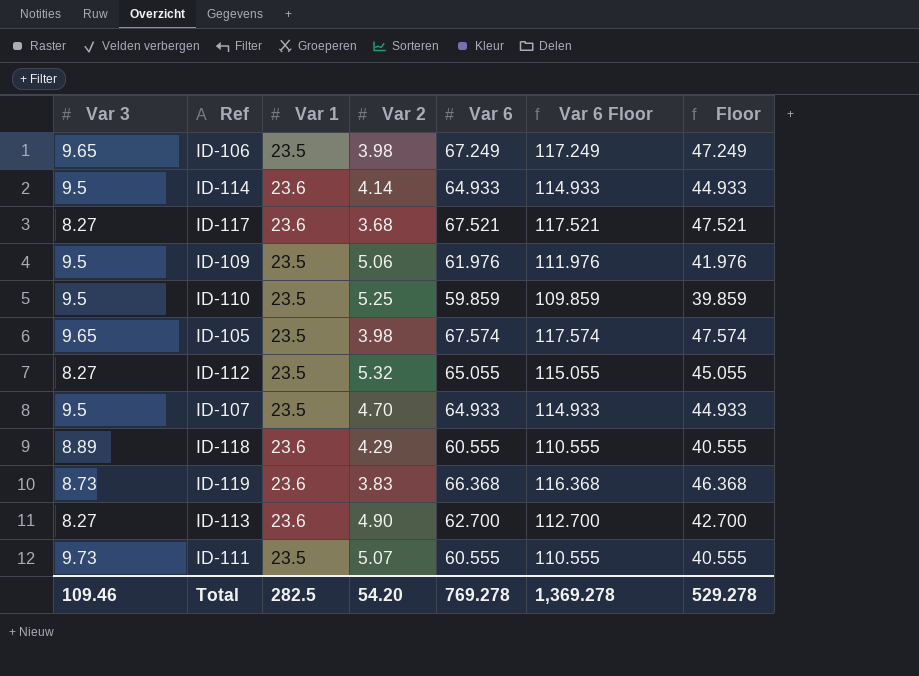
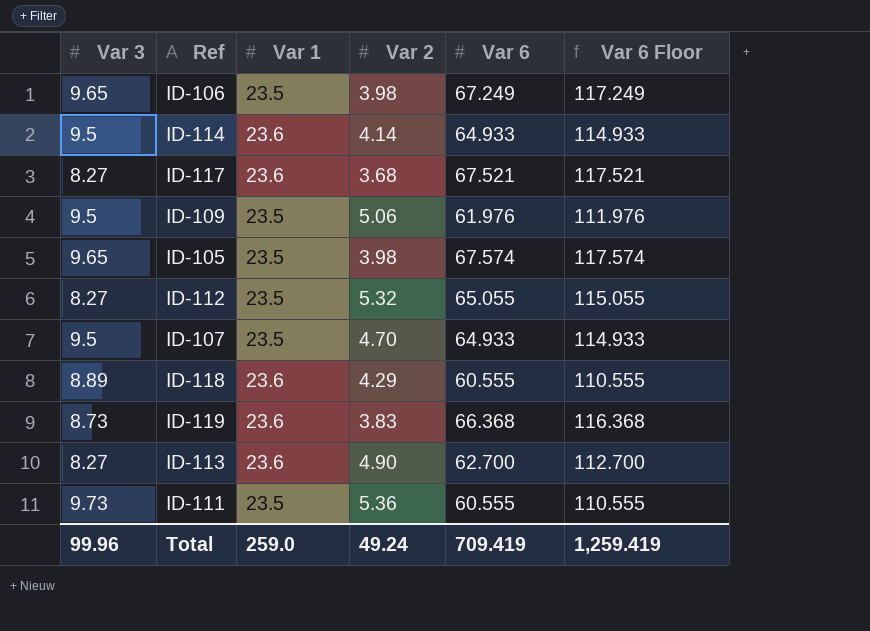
column Floor | formula: [Var 6] - 20 -> none
row ID-110: 9.5 | 23.5 | 5.25 | 59.859 | 109.859 | 39.859 -> none
ID-111 | Var 2: 5.07 -> 5.36
Total | Var 3: 109.46 -> 99.96
Total | Var 1: 282.5 -> 259.0
Total | Var 2: 54.20 -> 49.24
Total | Var 6: 769.278 -> 709.419
Total | Var 6 Floor: 1,369.278 -> 1,259.419

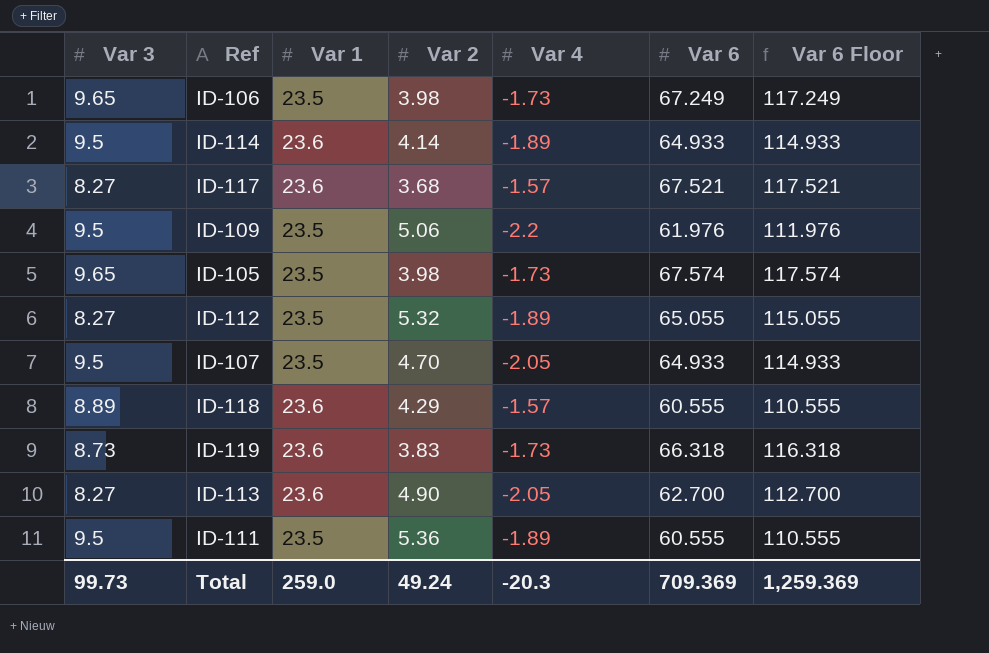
column Var 4 | position: none -> 5
ID-119 | Var 6: 66.368 -> 66.318
ID-119 | Var 6 Floor: 116.368 -> 116.318
ID-111 | Var 3: 9.73 -> 9.5
Total | Var 3: 99.96 -> 99.73
Total | Var 6: 709.419 -> 709.369
Total | Var 6 Floor: 1,259.419 -> 1,259.369

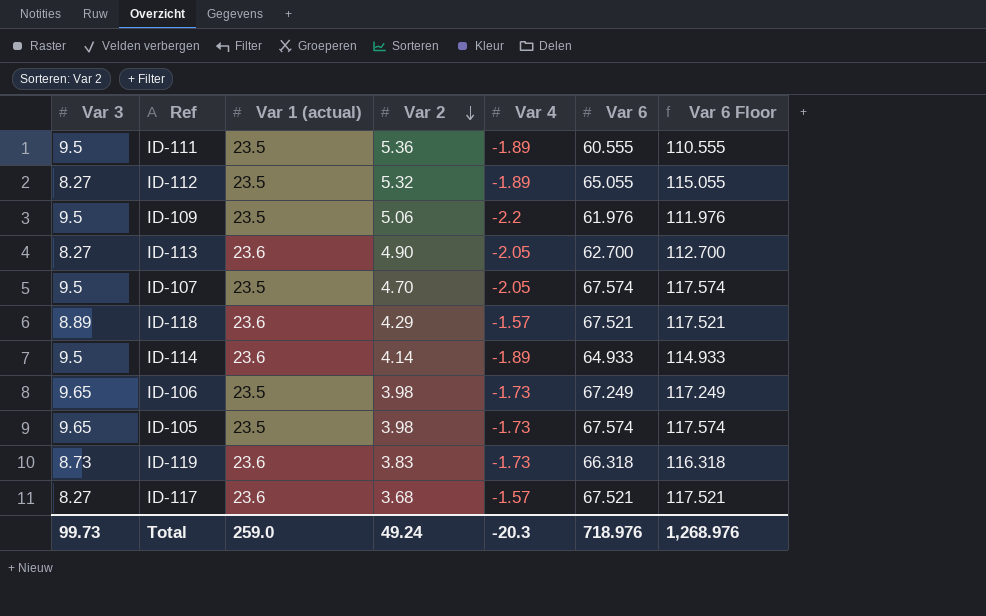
row order: none -> Var 2 descending
column name: Var 1 -> Var 1 (actual)
ID-107 | Var 6: 64.933 -> 67.574
ID-107 | Var 6 Floor: 114.933 -> 117.574
ID-118 | Var 6: 60.555 -> 67.521
ID-118 | Var 6 Floor: 110.555 -> 117.521
Total | Var 6: 709.369 -> 718.976
Total | Var 6 Floor: 1,259.369 -> 1,268.976

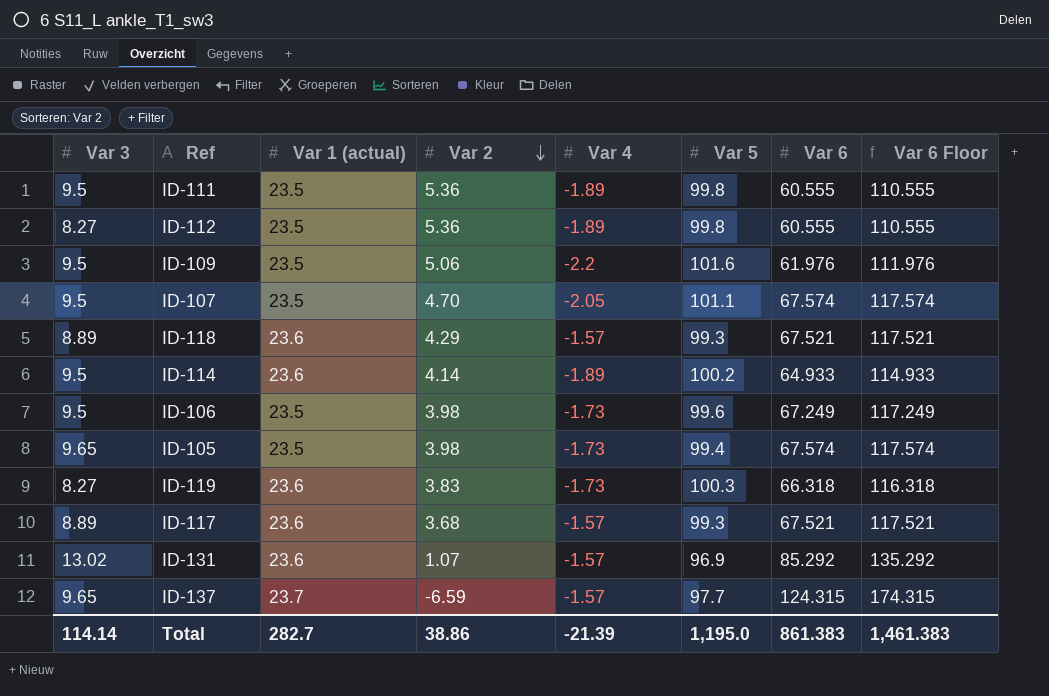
column Var 5 | position: none -> 6
row ID-113: 8.27 | 23.6 | 4.90 | -2.05 | 62.700 | 112.700 -> none
ID-112 | Var 2: 5.32 -> 5.36
ID-112 | Var 6: 65.055 -> 60.555
ID-112 | Var 6 Floor: 115.055 -> 110.555
ID-106 | Var 3: 9.65 -> 9.5
ID-119 | Var 3: 8.73 -> 8.27
ID-117 | Var 3: 8.27 -> 8.89
row ID-131: none -> 13.02 | 23.6 | 1.07 | -1.57 | 96.9 | 85.292 | 135.292
row ID-137: none -> 9.65 | 23.7 | -6.59 | -1.57 | 97.7 | 124.315 | 174.315
Total | Var 3: 99.73 -> 114.14
Total | Var 1 (actual): 259.0 -> 282.7
Total | Var 2: 49.24 -> 38.86
Total | Var 4: -20.3 -> -21.39
Total | Var 6: 718.976 -> 861.383
Total | Var 6 Floor: 1,268.976 -> 1,461.383

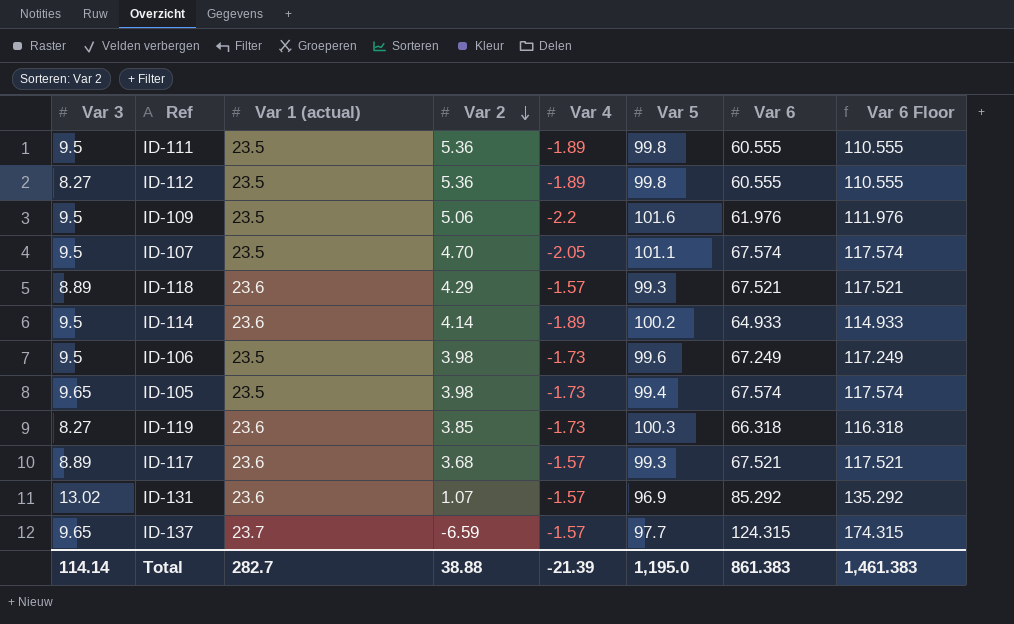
ID-119 | Var 2: 3.83 -> 3.85
Total | Var 2: 38.86 -> 38.88

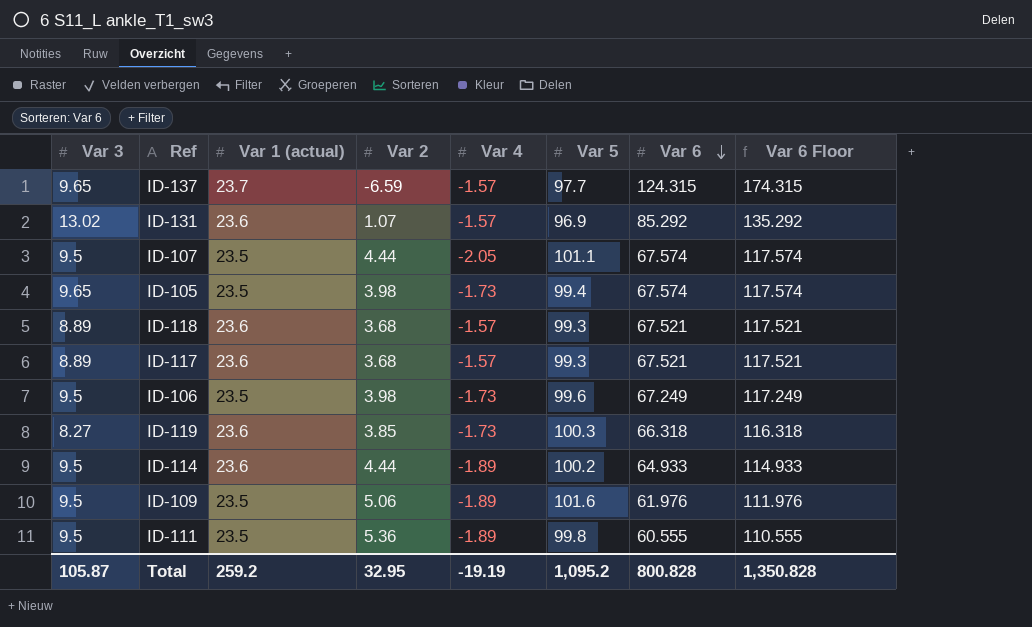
row order: Var 2 descending -> Var 6 descending
row ID-112: 8.27 | 23.5 | 5.36 | -1.89 | 99.8 | 60.555 | 110.555 -> none
ID-107 | Var 2: 4.70 -> 4.44
ID-118 | Var 2: 4.29 -> 3.68
ID-114 | Var 2: 4.14 -> 4.44
ID-109 | Var 4: -2.2 -> -1.89
Total | Var 3: 114.14 -> 105.87
Total | Var 1 (actual): 282.7 -> 259.2
Total | Var 2: 38.88 -> 32.95
Total | Var 4: -21.39 -> -19.19
Total | Var 5: 1,195.0 -> 1,095.2
Total | Var 6: 861.383 -> 800.828
Total | Var 6 Floor: 1,461.383 -> 1,350.828

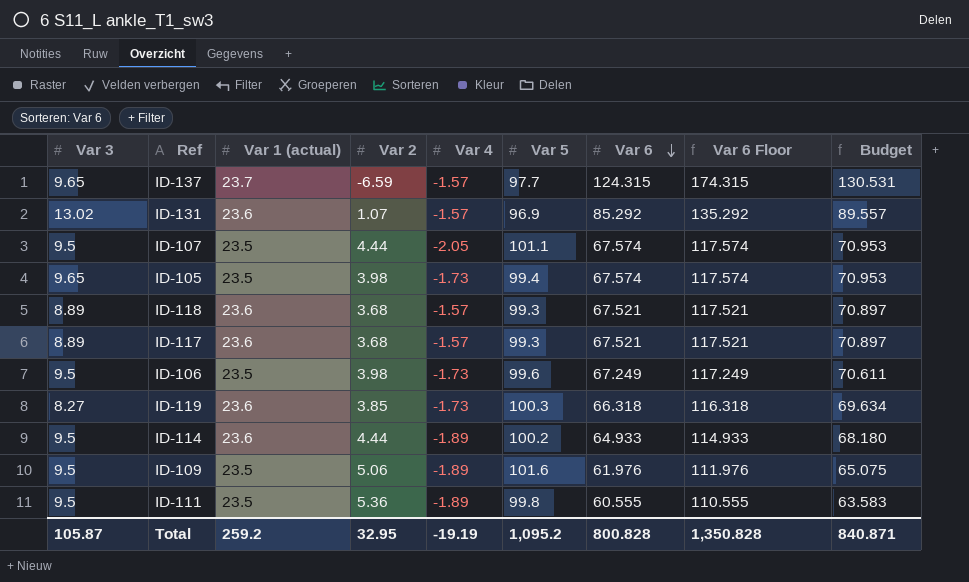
column Budget | formula: none -> [Var 6] * 1.05

